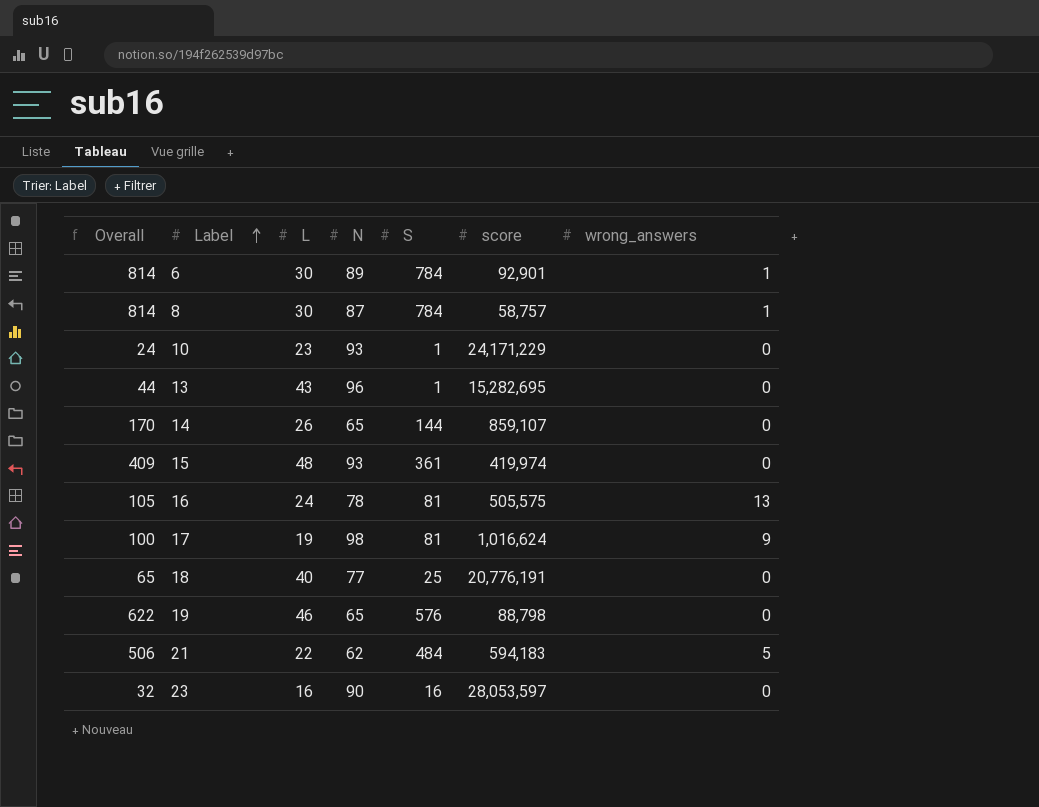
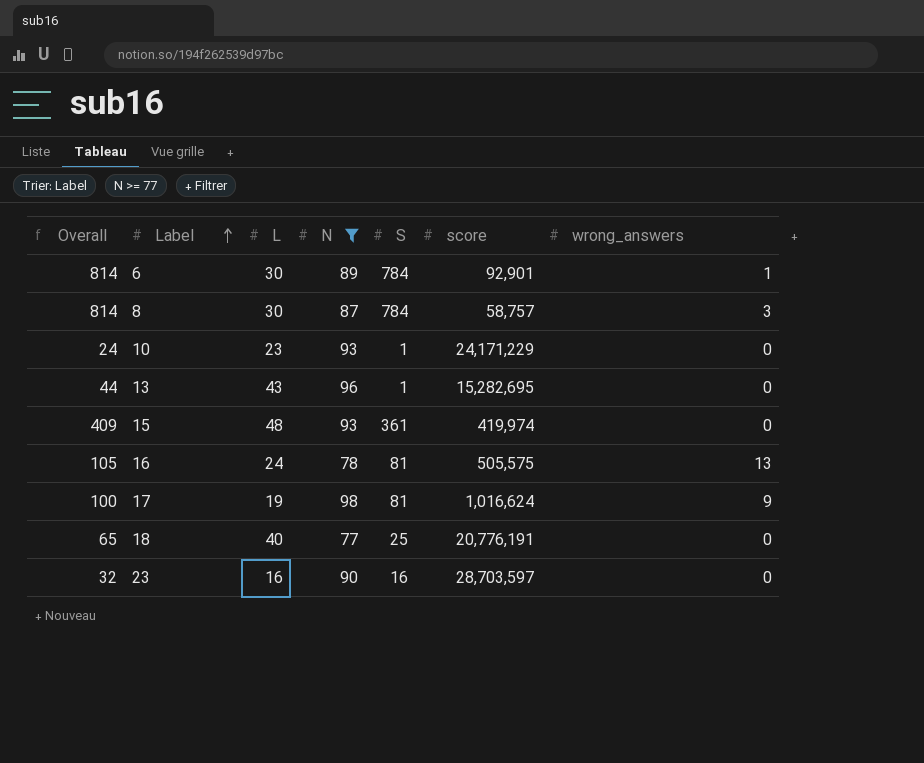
filter: none -> N >= 77
8 | wrong_answers: 1 -> 3
23 | score: 28,053,597 -> 28,703,597

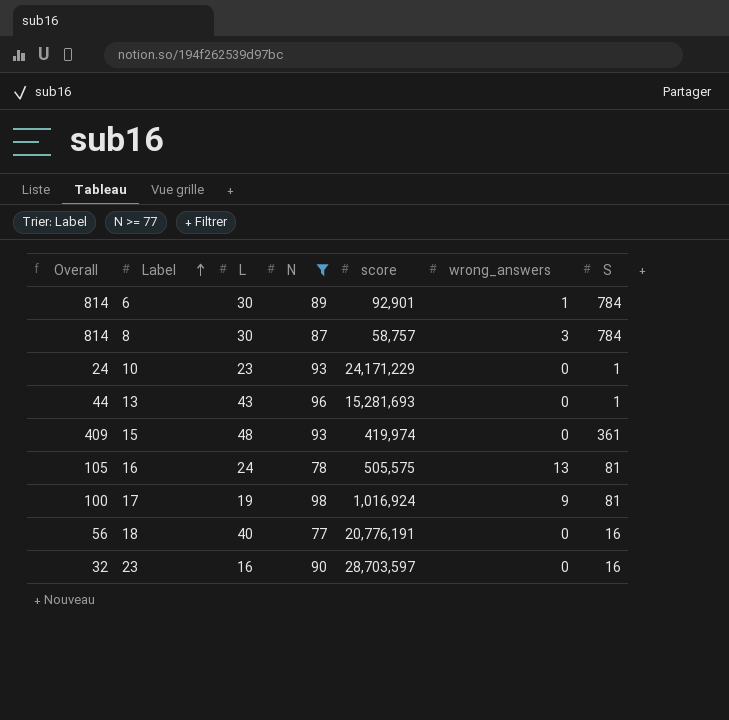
column S | position: 5 -> 7
13 | score: 15,282,695 -> 15,281,693
17 | score: 1,016,624 -> 1,016,924
18 | Overall: 65 -> 56
18 | S: 25 -> 16

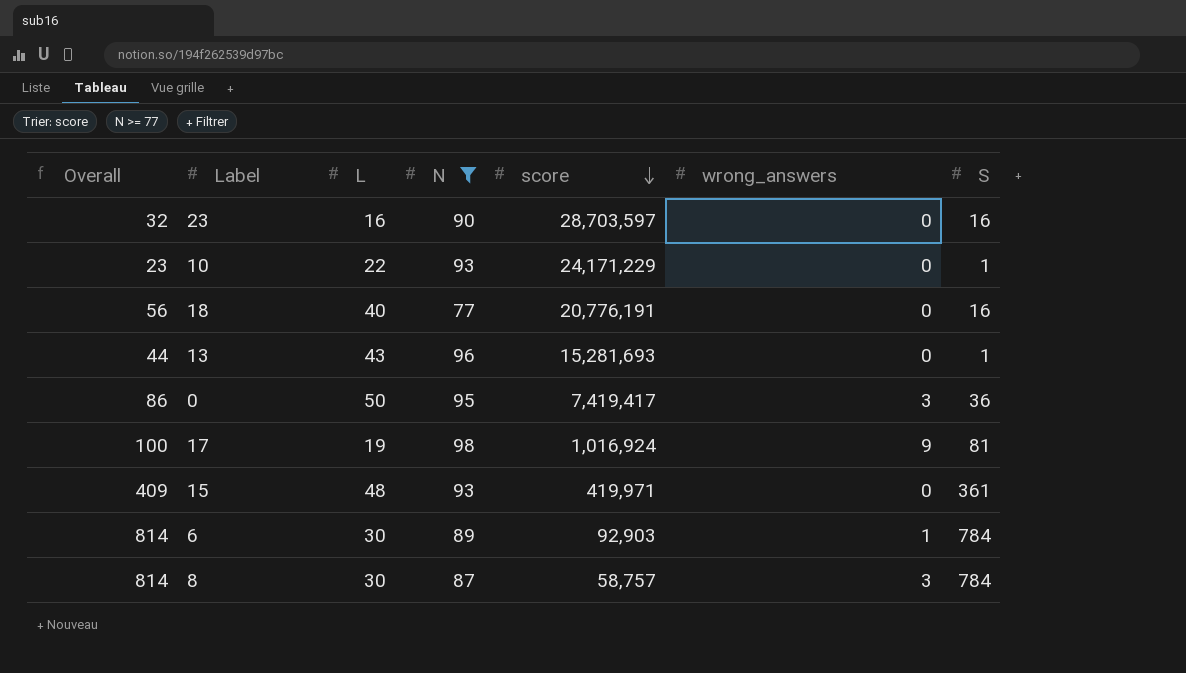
row order: Label ascending -> score descending
row 16: 105 | 24 | 78 | 505,575 | 13 | 81 -> none
10 | Overall: 24 -> 23
10 | L: 23 -> 22
row 0: none -> 86 | 50 | 95 | 7,419,417 | 3 | 36
15 | score: 419,974 -> 419,971
6 | score: 92,901 -> 92,903

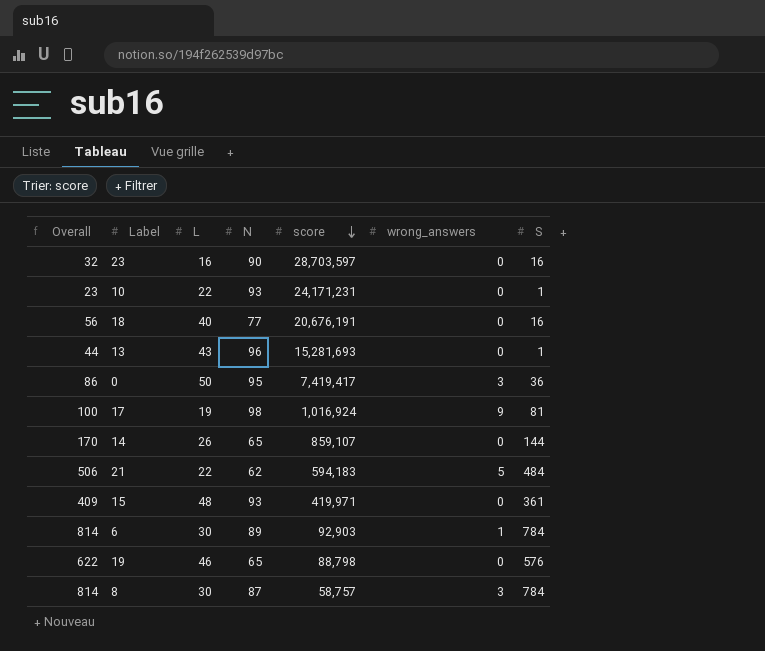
filter: N >= 77 -> none
10 | score: 24,171,229 -> 24,171,231
18 | score: 20,776,191 -> 20,676,191

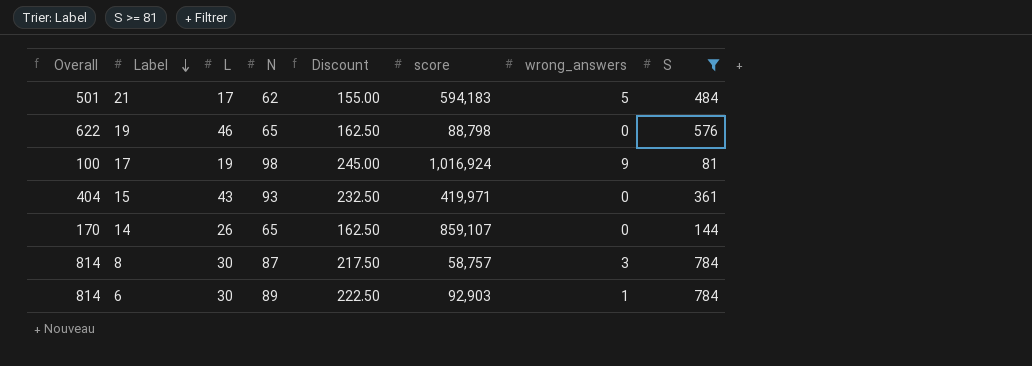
filter: none -> S >= 81
row order: score descending -> Label descending
column Discount | formula: none -> [N] * 2.5
21 | Overall: 506 -> 501
21 | L: 22 -> 17
15 | Overall: 409 -> 404
15 | L: 48 -> 43

